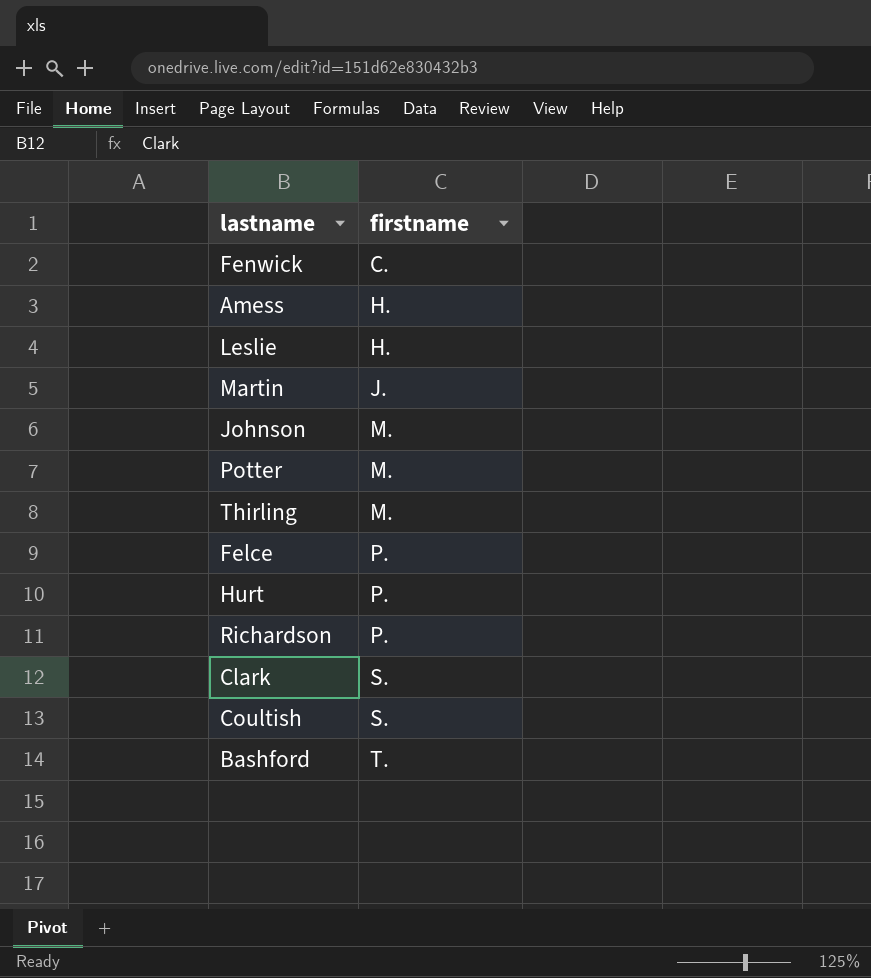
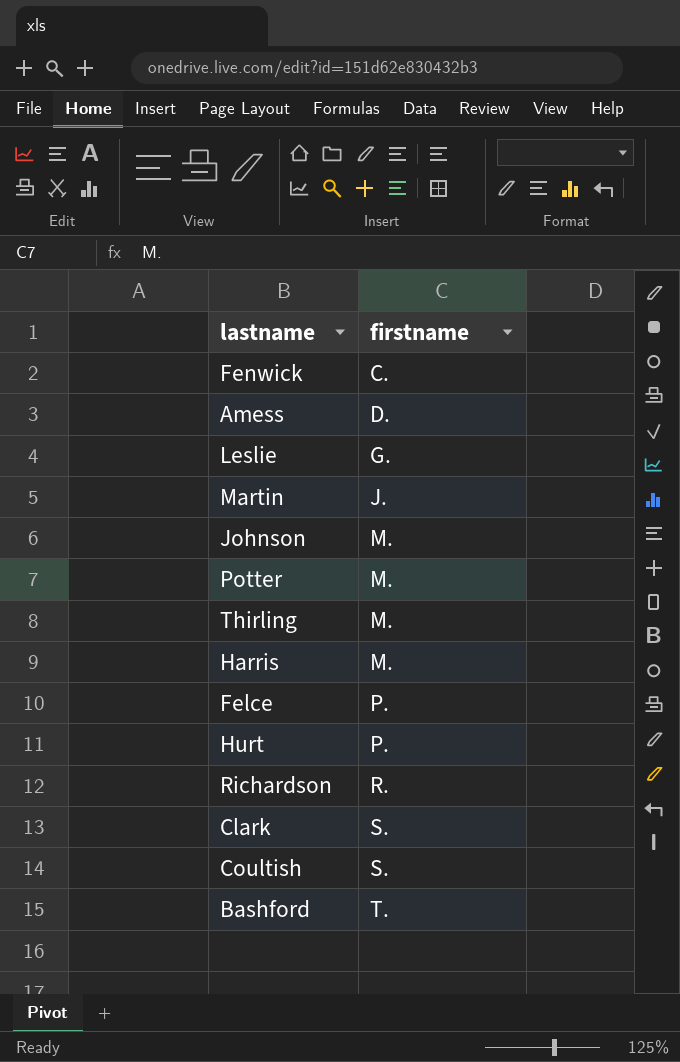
Amess | firstname: H. -> D.
Leslie | firstname: H. -> G.
row Harris: none -> M.
Richardson | firstname: P. -> R.

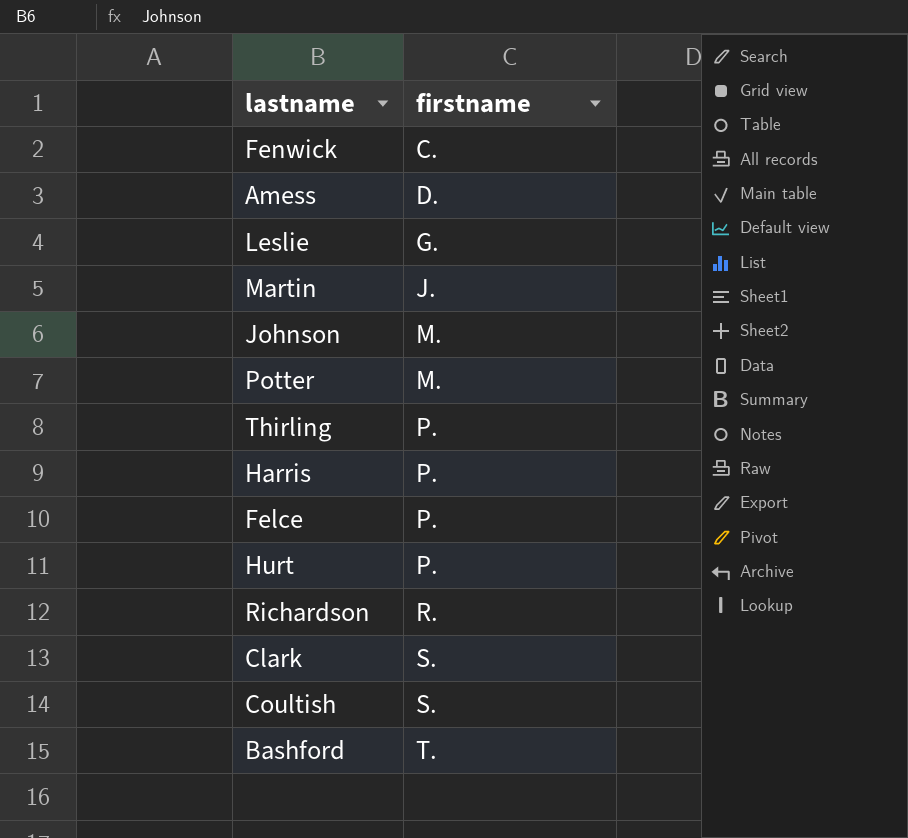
Thirling | firstname: M. -> P.
Harris | firstname: M. -> P.

